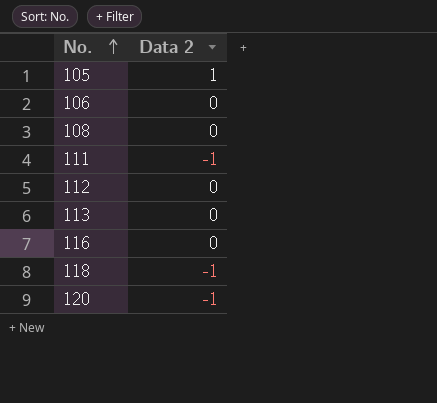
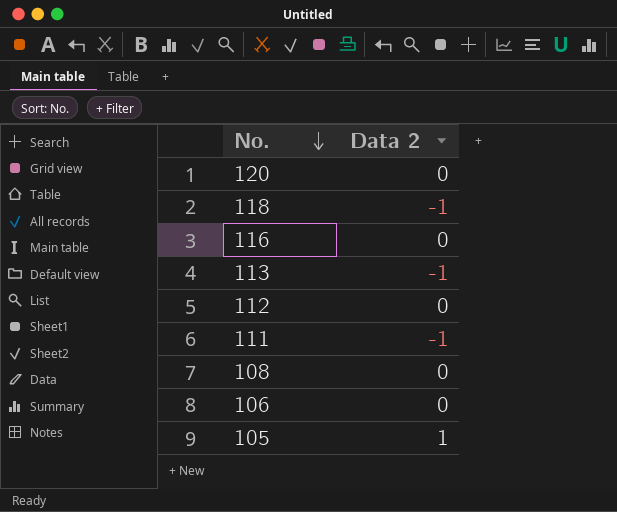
row order: No. ascending -> No. descending
120 | Data 2: -1 -> 0
113 | Data 2: 0 -> -1

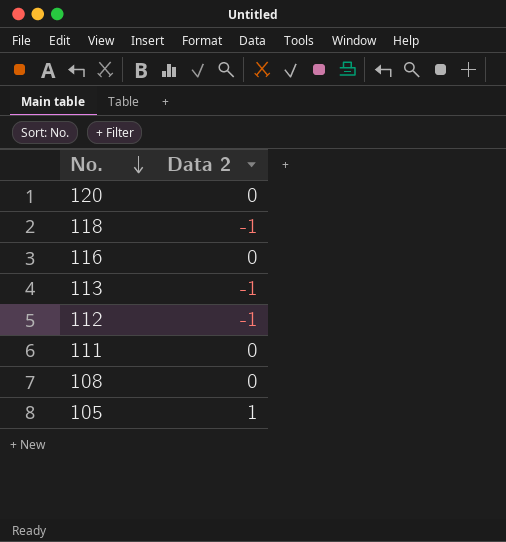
row 106: 0 -> none
112 | Data 2: 0 -> -1
111 | Data 2: -1 -> 0

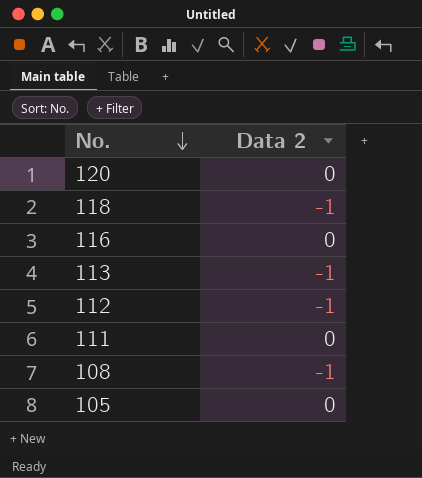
108 | Data 2: 0 -> -1
105 | Data 2: 1 -> 0

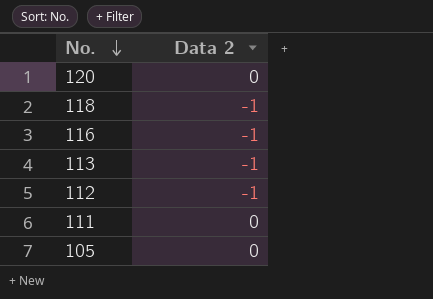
row 108: -1 -> none
116 | Data 2: 0 -> -1

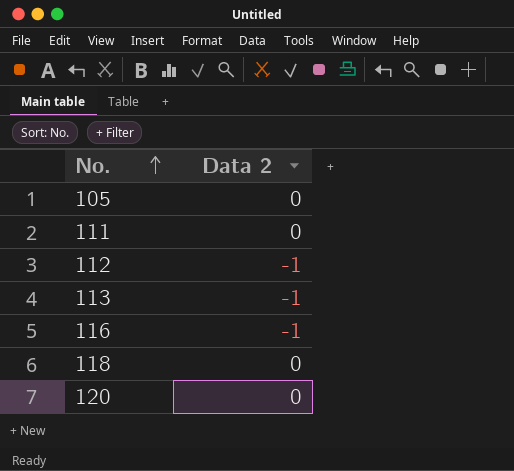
row order: No. descending -> No. ascending
118 | Data 2: -1 -> 0

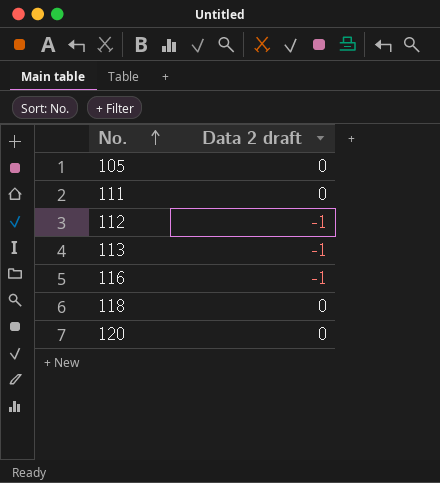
column name: Data 2 -> Data 2 draft

